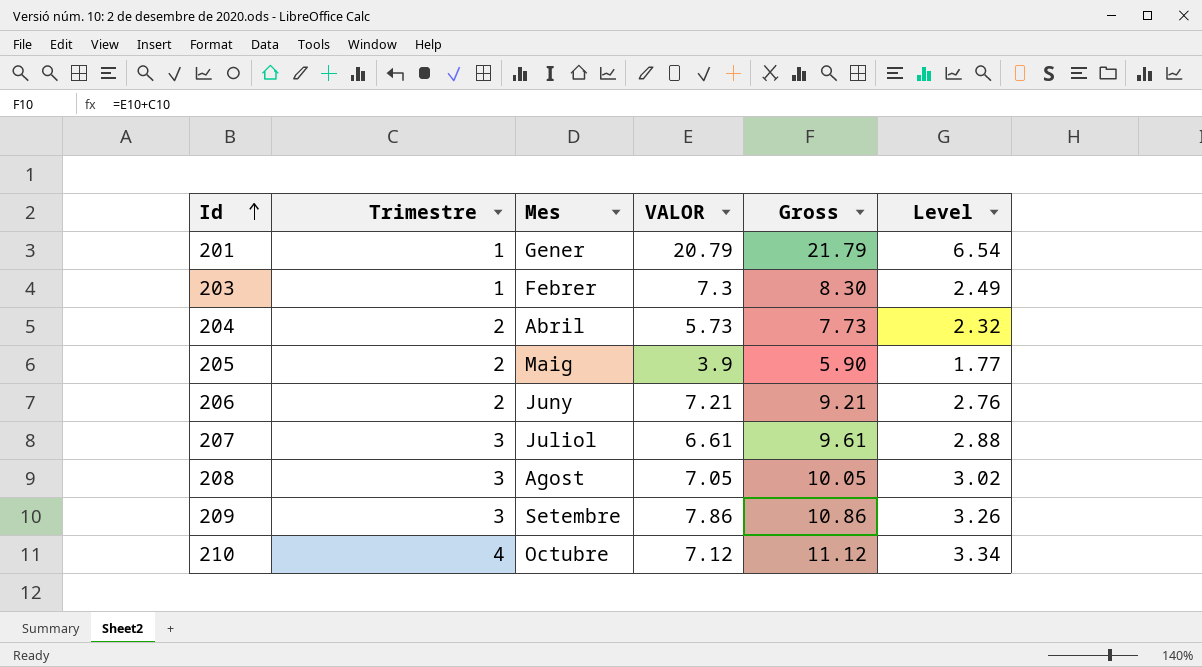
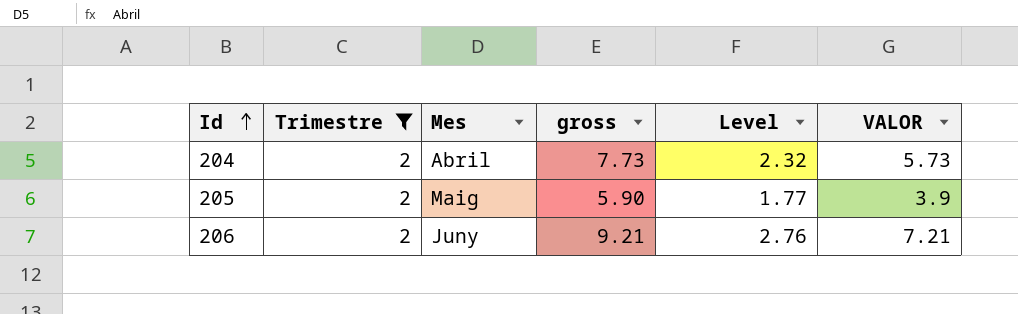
filter: none -> Trimestre = 2
column name: Gross -> gross
column VALOR | position: 4 -> 6

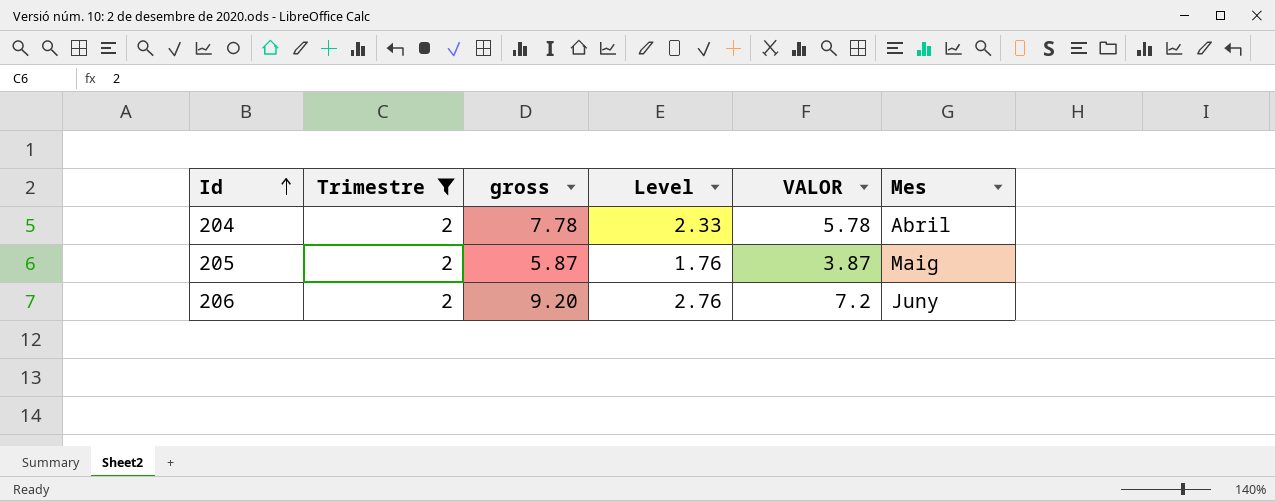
column Mes | position: 3 -> 6
204 | gross: 7.73 -> 7.78
204 | Level: 2.32 -> 2.33
204 | VALOR: 5.73 -> 5.78
205 | gross: 5.90 -> 5.87
205 | Level: 1.77 -> 1.76
205 | VALOR: 3.9 -> 3.87
206 | gross: 9.21 -> 9.20
206 | VALOR: 7.21 -> 7.2

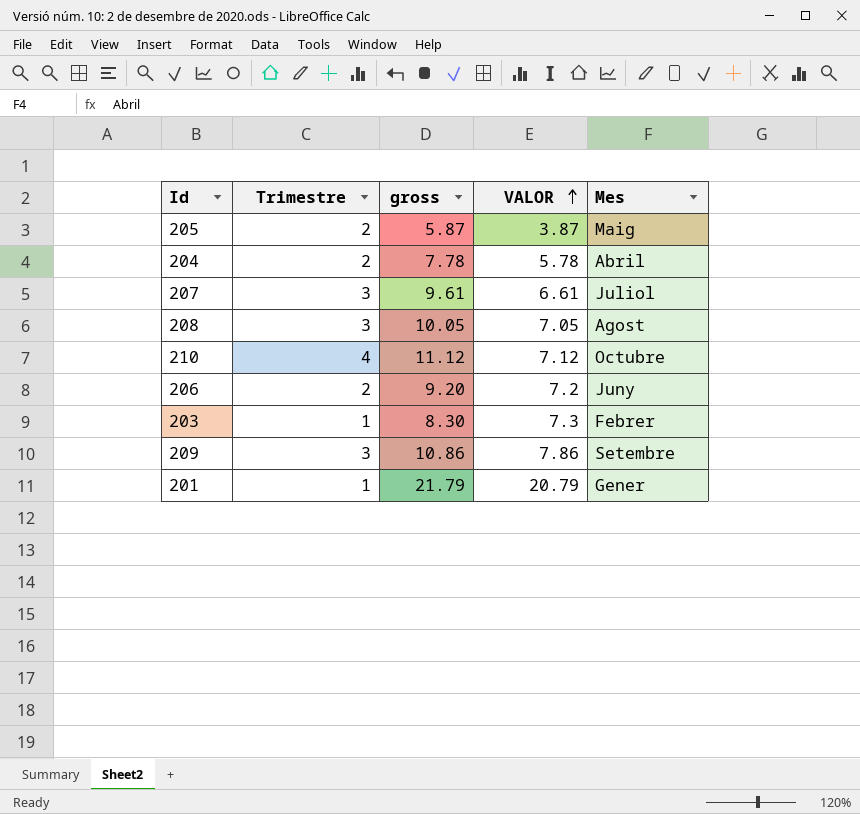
filter: Trimestre = 2 -> none
row order: Id ascending -> VALOR ascending
column Level | formula: [gross] * 0.3 -> none

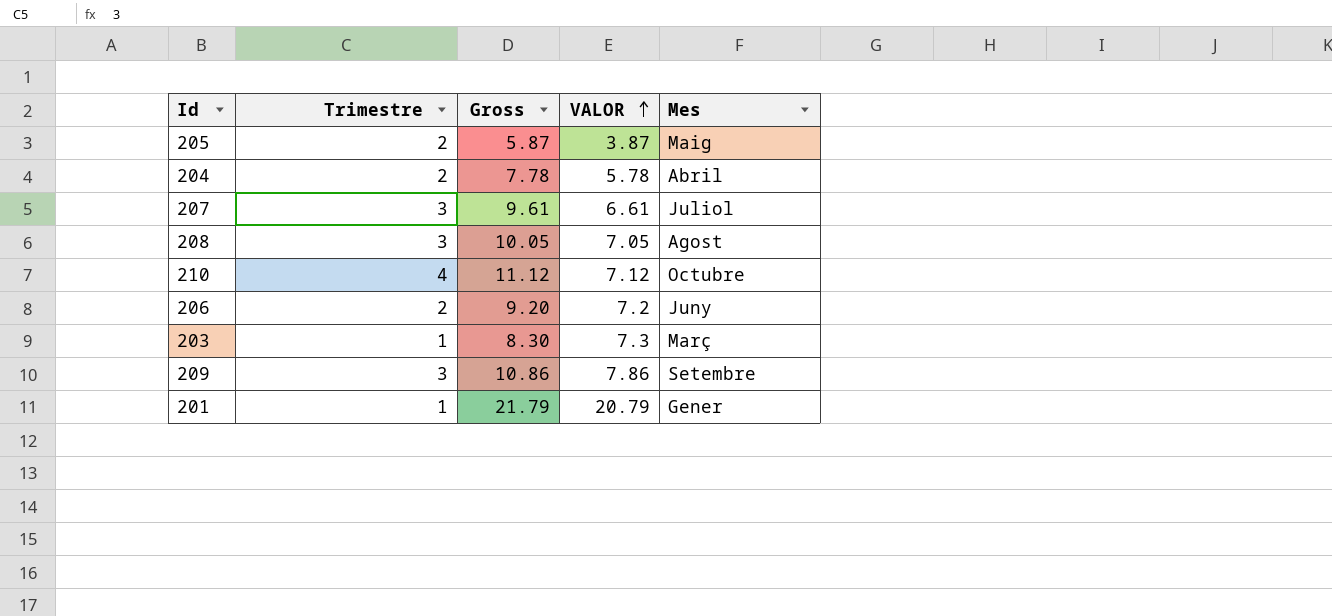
column name: gross -> Gross
203 | Mes: Febrer -> Març

